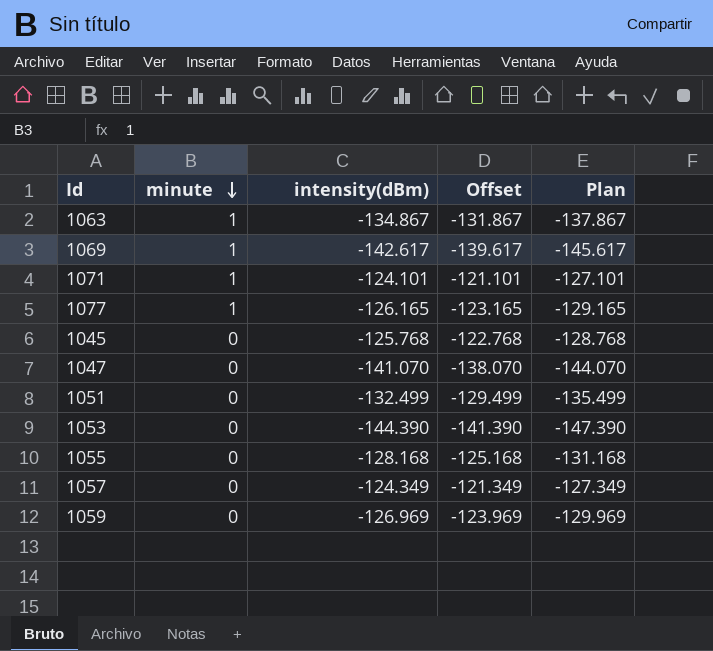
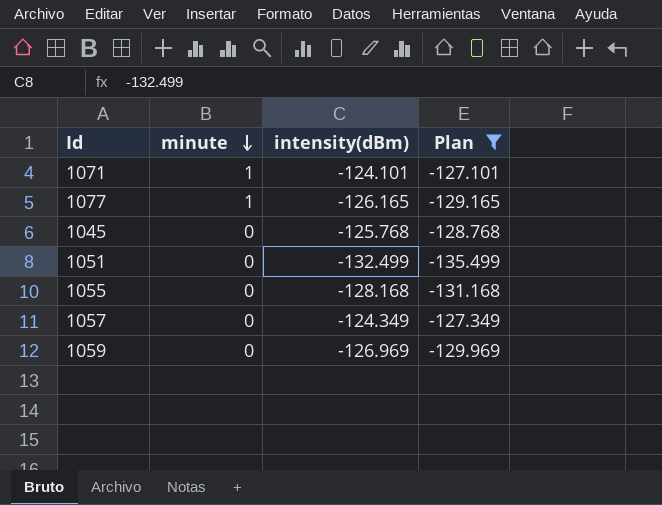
filter: none -> Plan >= -135.499
column Offset | formula: [intensity(dBm)] + 3 -> none

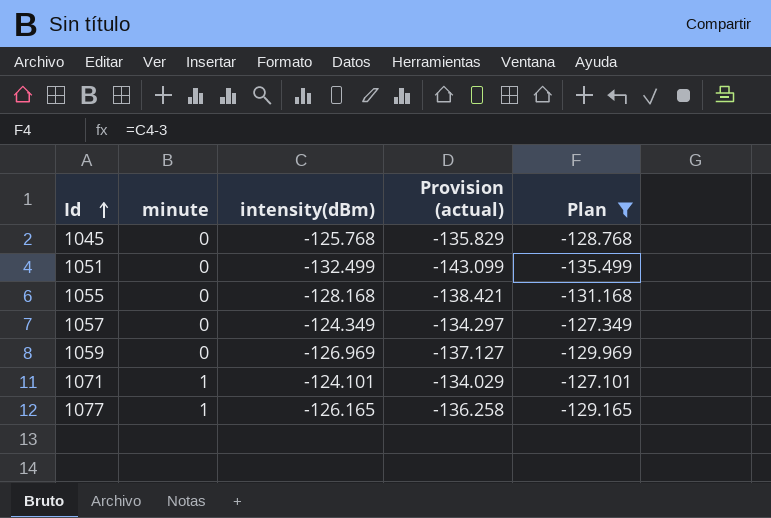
row order: minute descending -> Id ascending
column Provision (actual) | formula: none -> [intensity(dBm)] * 1.08

